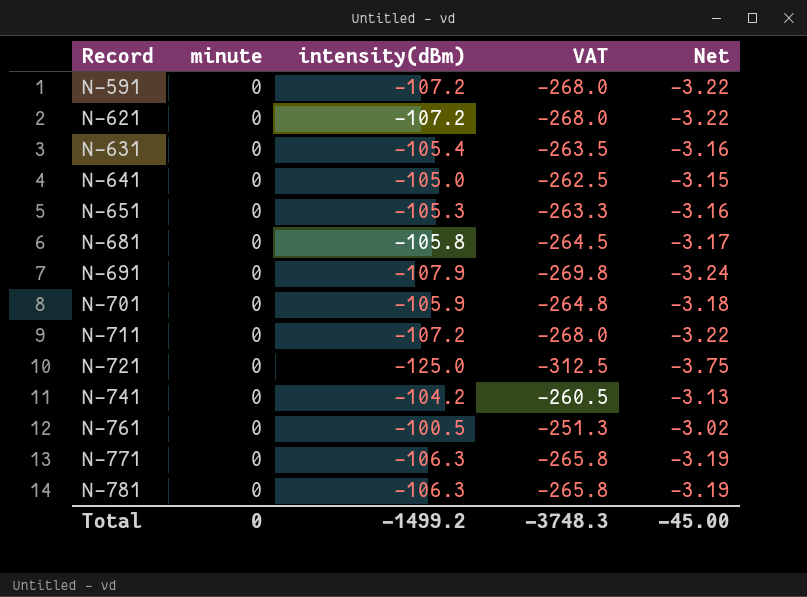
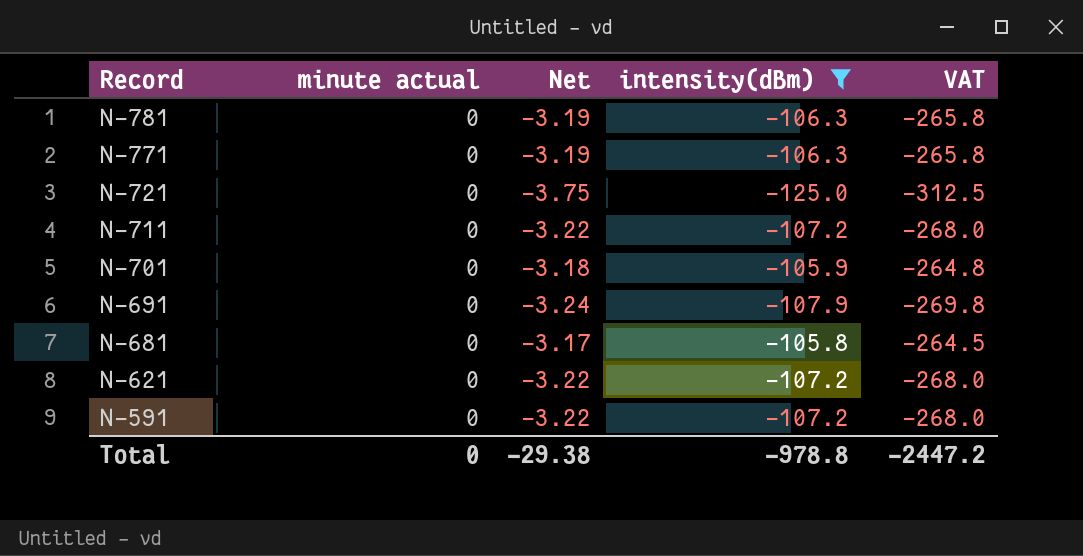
filter: none -> intensity(dBm) <= -105.8
row order: Record ascending -> Record descending
column name: minute -> minute actual
column Net | position: 5 -> 3
Total | Net: -45.00 -> -29.38
Total | intensity(dBm): -1499.2 -> -978.8
Total | VAT: -3748.3 -> -2447.2

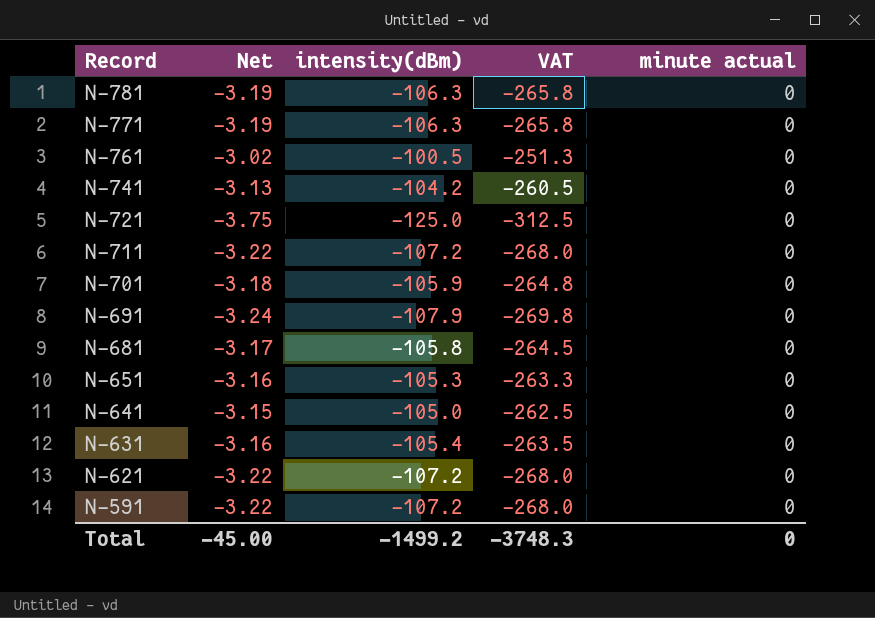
filter: intensity(dBm) <= -105.8 -> none
column minute actual | position: 2 -> 5
Total | Net: -29.38 -> -45.00
Total | intensity(dBm): -978.8 -> -1499.2
Total | VAT: -2447.2 -> -3748.3

